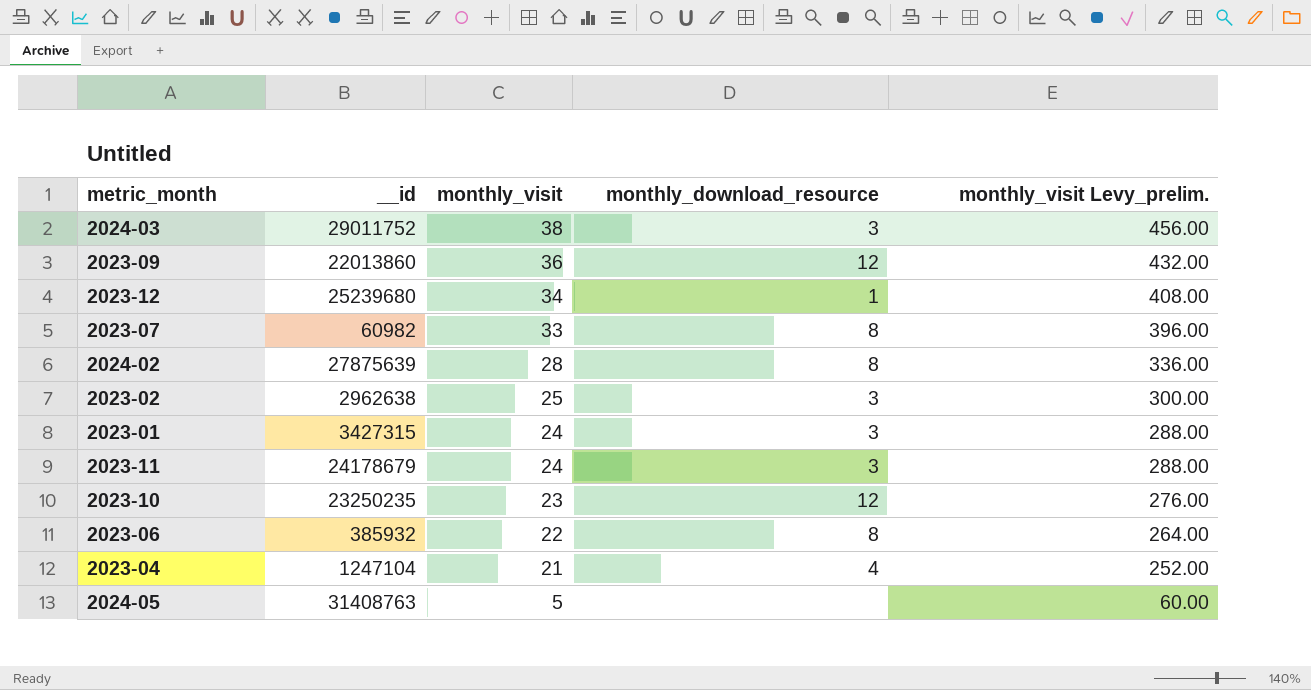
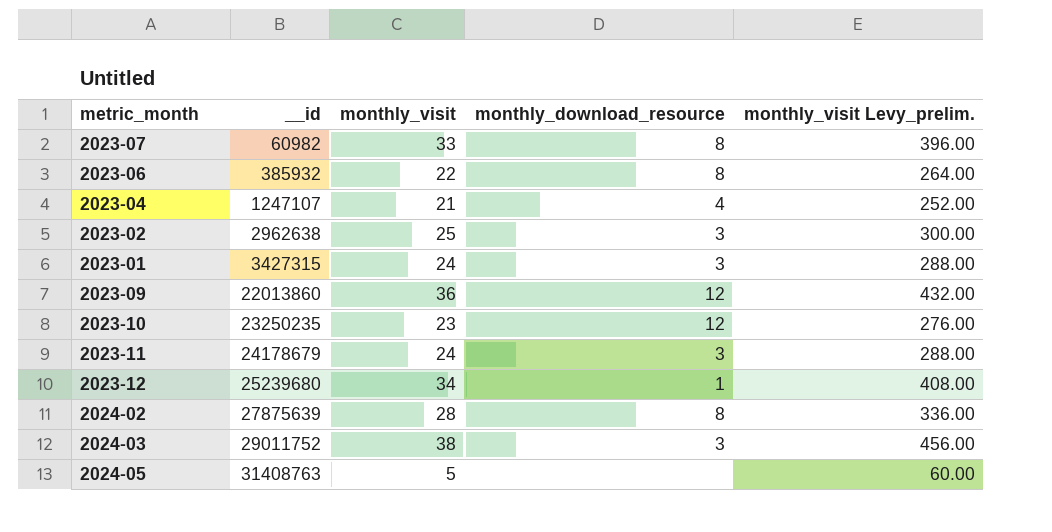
row order: monthly_visit descending -> __id ascending
2023-04 | __id: 1247104 -> 1247107

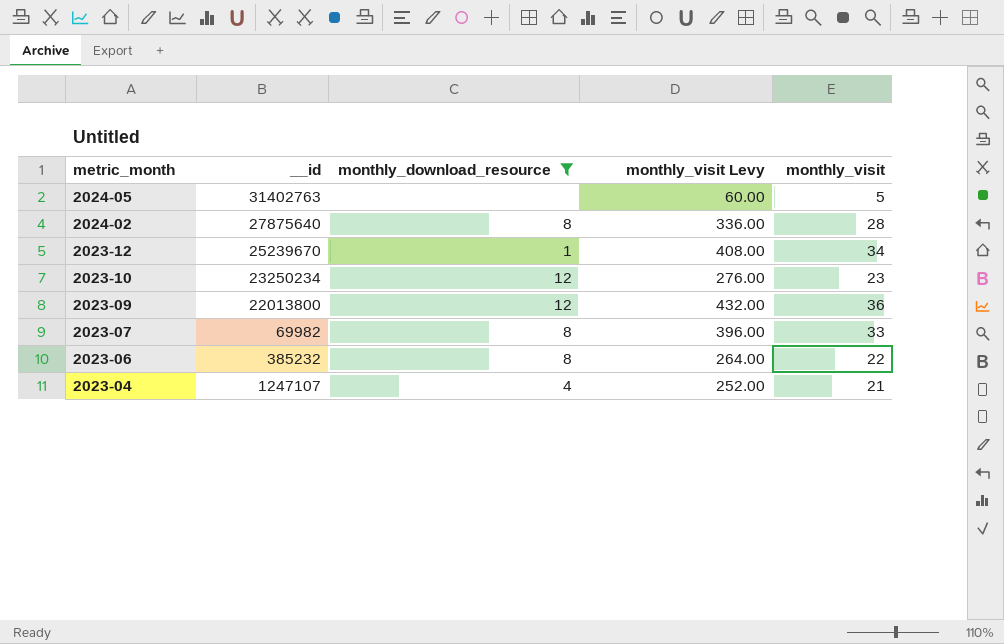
filter: none -> monthly_download_resource != 3
row order: __id ascending -> metric_month descending
column name: monthly_visit Levy_prelim. -> monthly_visit Levy
column monthly_visit | position: 3 -> 5
2024-05 | __id: 31408763 -> 31402763
2024-02 | __id: 27875639 -> 27875640
2023-12 | __id: 25239680 -> 25239670
2023-10 | __id: 23250235 -> 23250234
2023-09 | __id: 22013860 -> 22013800
2023-07 | __id: 60982 -> 69982
2023-06 | __id: 385932 -> 385232

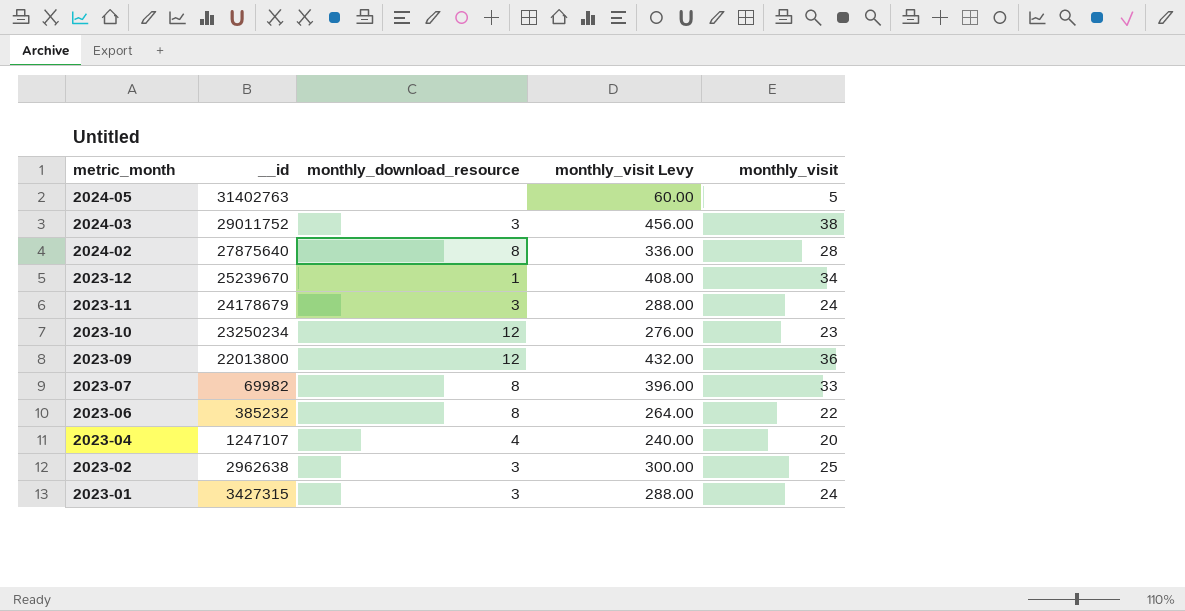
filter: monthly_download_resource != 3 -> none
2023-04 | monthly_visit Levy: 252.00 -> 240.00
2023-04 | monthly_visit: 21 -> 20

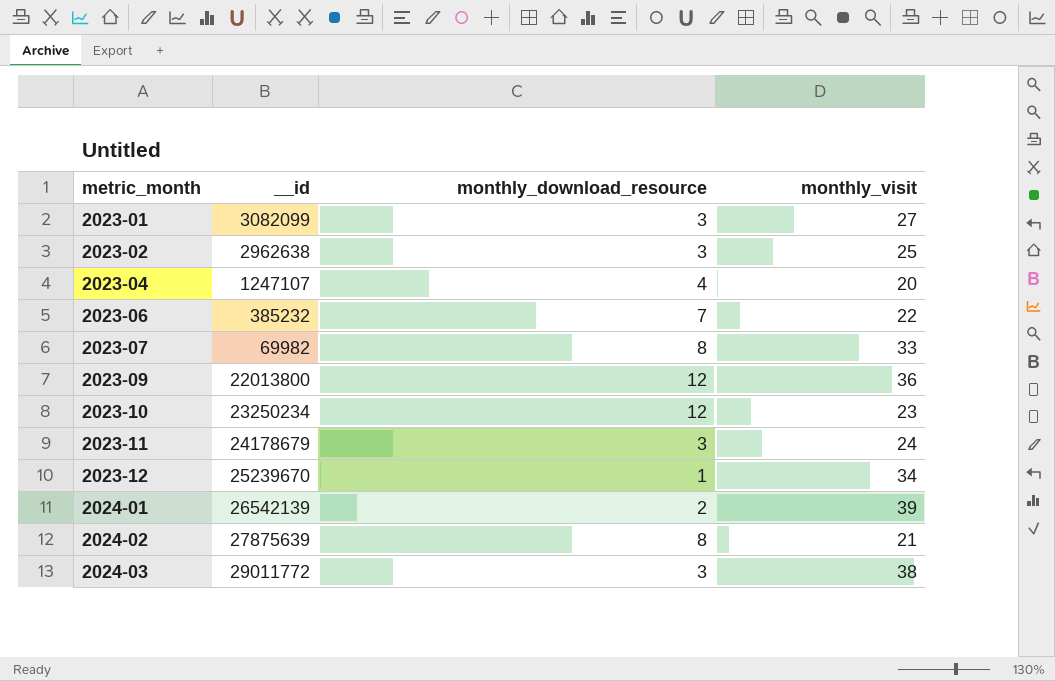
row order: metric_month descending -> metric_month ascending
column monthly_visit Levy | formula: [monthly_visit] * 12 -> none
row 2024-05: 31402763 | none | 60.00 | 5 -> none
2023-01 | __id: 3427315 -> 3082099
2023-01 | monthly_visit: 24 -> 27
2023-06 | monthly_download_resource: 8 -> 7
row 2024-01: none -> 26542139 | 2 | 39
2024-02 | __id: 27875640 -> 27875639
2024-02 | monthly_visit: 28 -> 21
2024-03 | __id: 29011752 -> 29011772

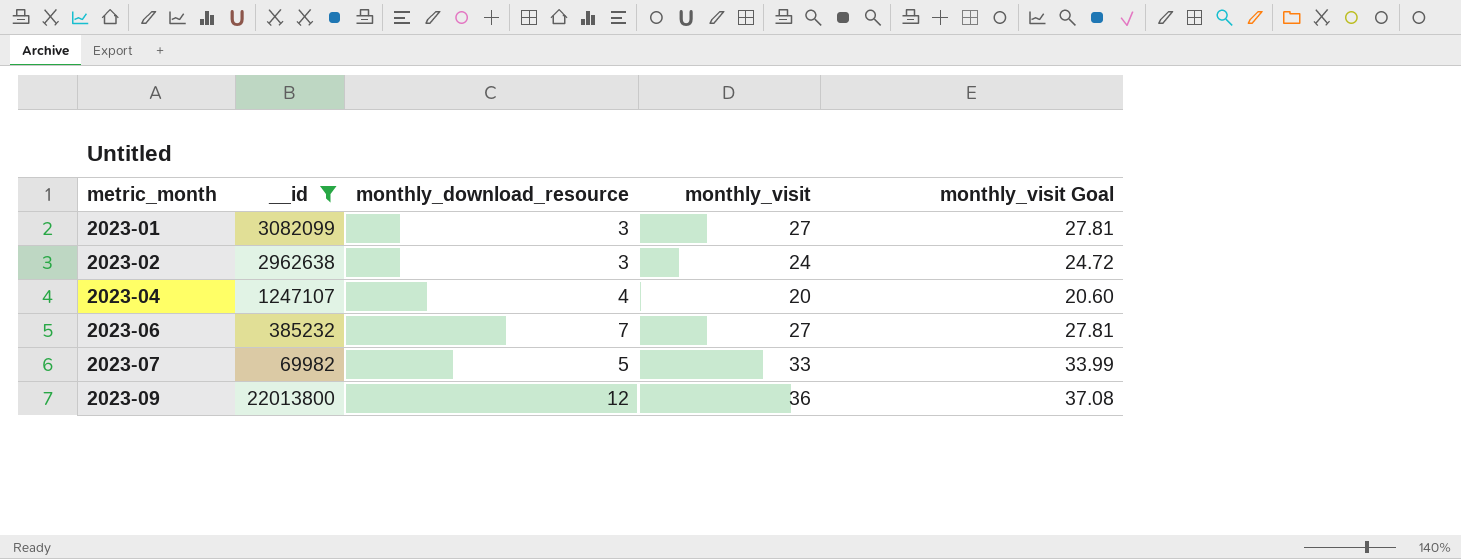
filter: none -> __id <= 22013800
column monthly_visit Goal | formula: none -> [monthly_visit] * 1.03
2023-02 | monthly_visit: 25 -> 24
2023-06 | monthly_visit: 22 -> 27
2023-07 | monthly_download_resource: 8 -> 5

